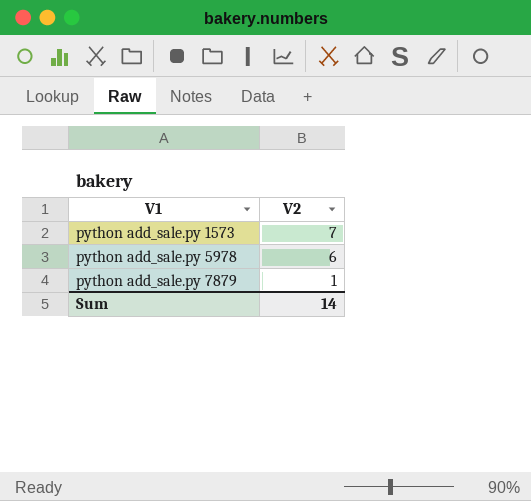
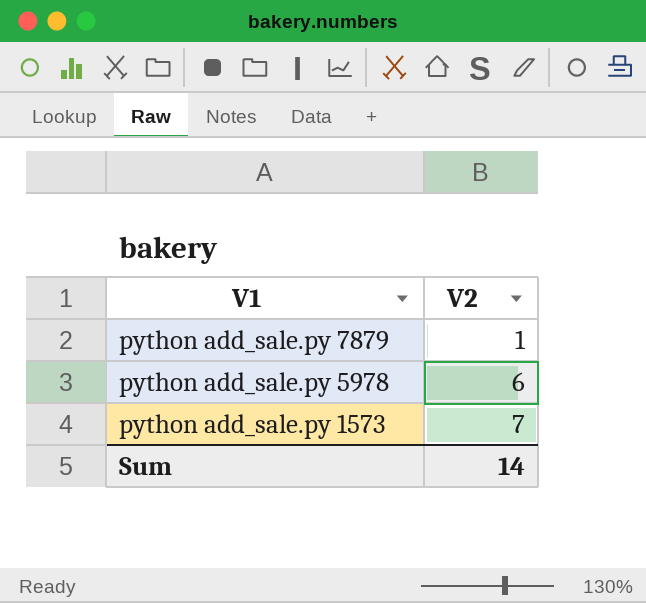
row order: V1 ascending -> V1 descending

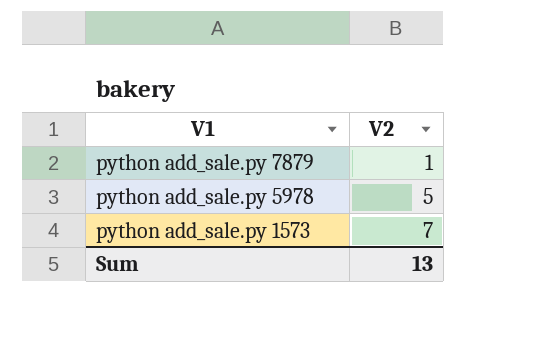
python add_sale.py 5978 | V2: 6 -> 5
Sum | V2: 14 -> 13

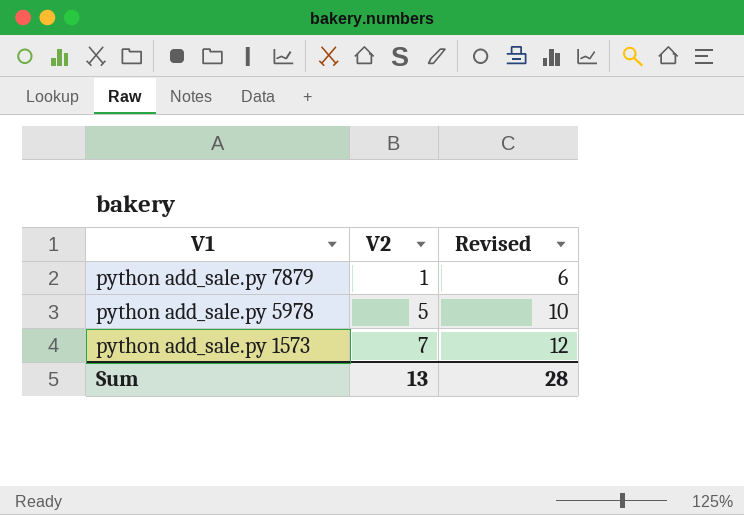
column Revised | formula: none -> [V2] + 5

